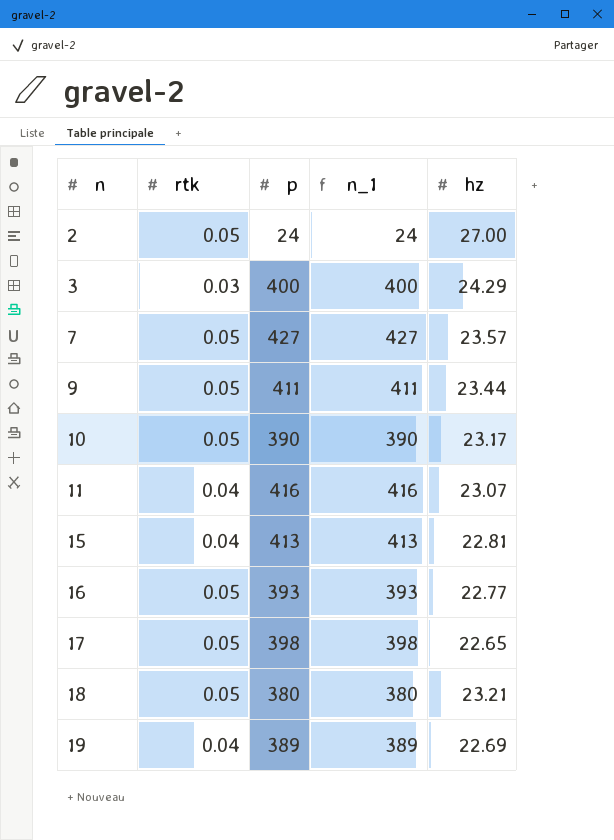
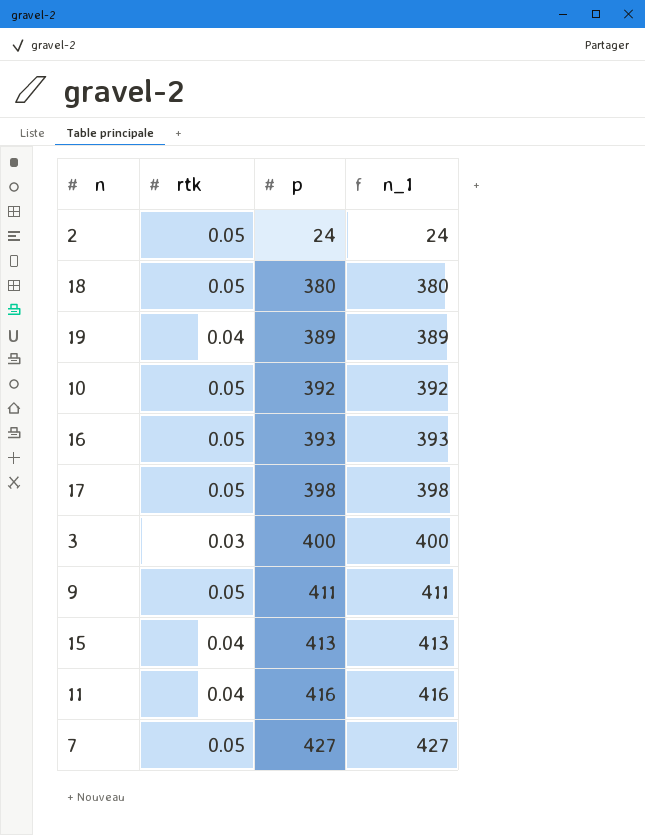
row order: n ascending -> p ascending
column hz | position: 5 -> none
10 | p: 390 -> 392
10 | n_1: 390 -> 392

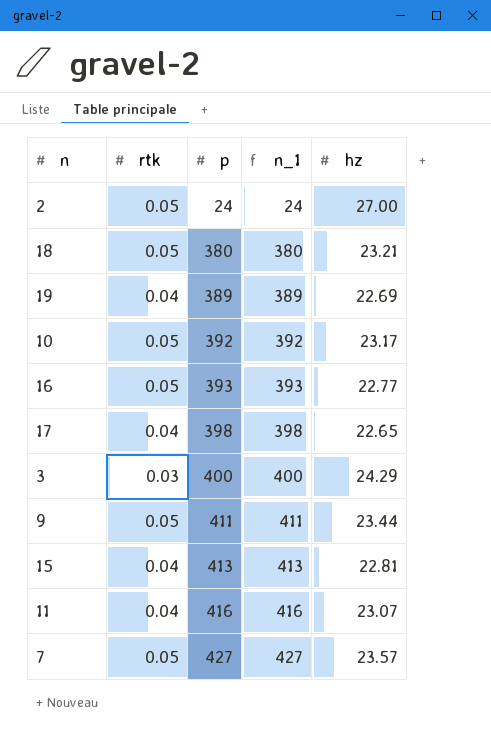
column hz | position: none -> 5
17 | rtk: 0.05 -> 0.04

